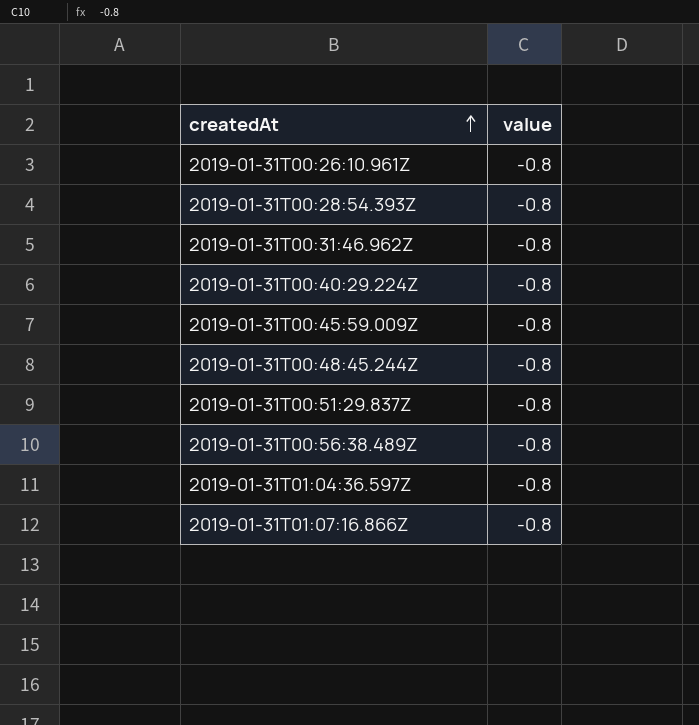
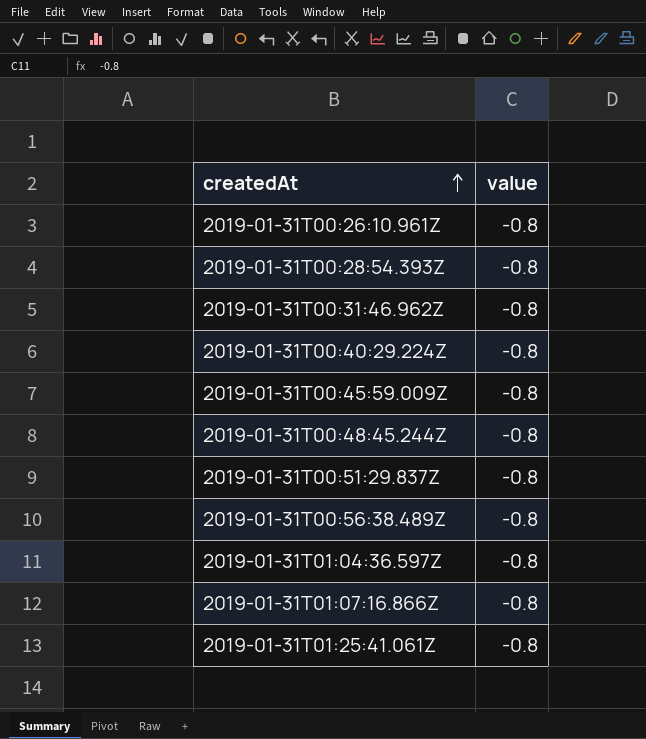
row 2019-01-31T01:25:41.061Z: none -> -0.8

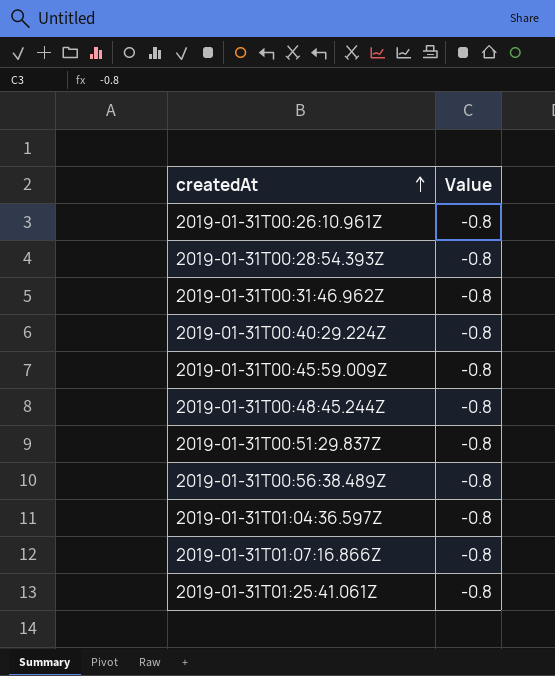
column name: value -> Value

